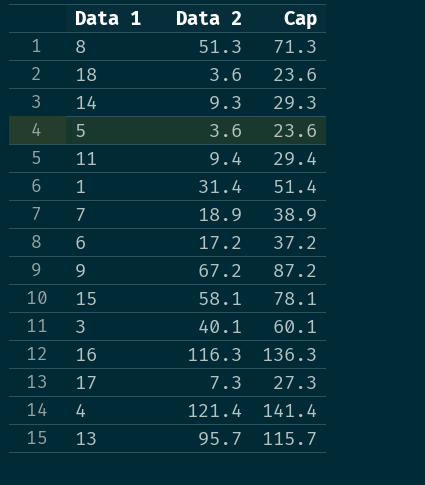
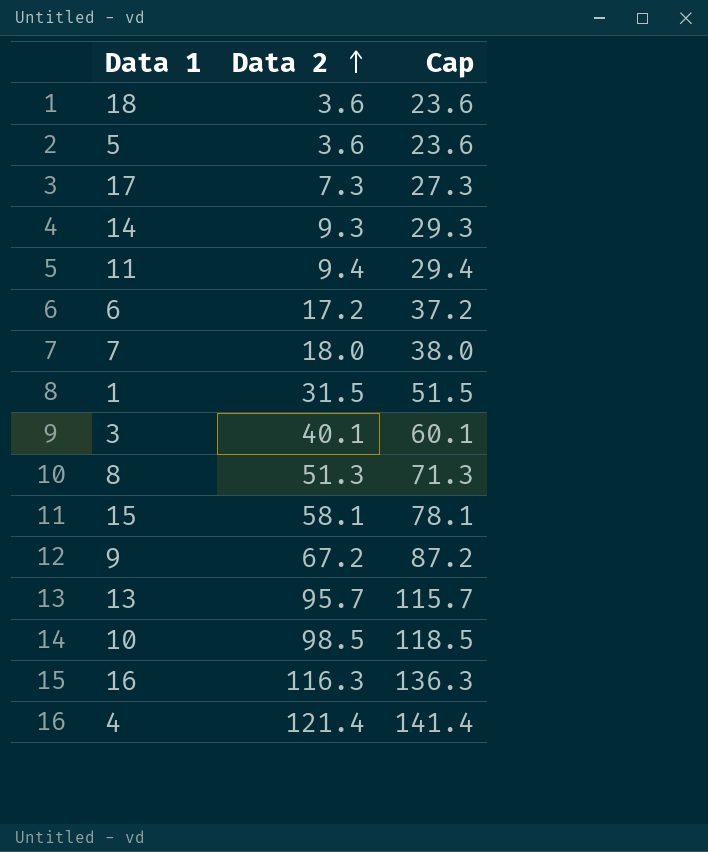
row order: none -> Data 2 ascending
7 | Data 2: 18.9 -> 18.0
7 | Cap: 38.9 -> 38.0
1 | Data 2: 31.4 -> 31.5
1 | Cap: 51.4 -> 51.5
row 10: none -> 98.5 | 118.5

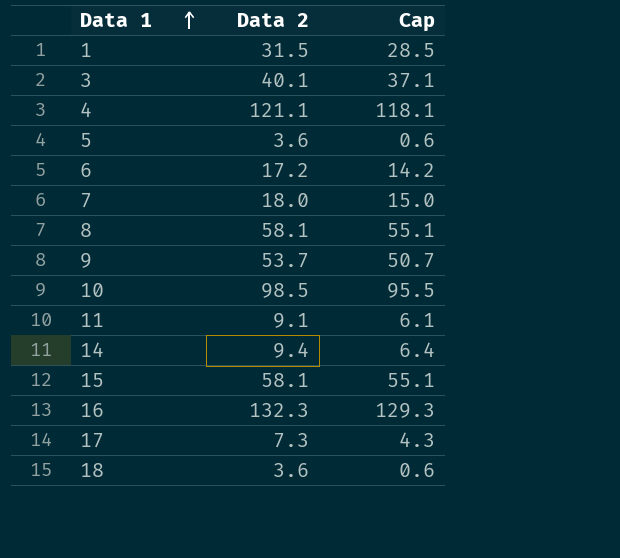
row order: Data 2 ascending -> Data 1 ascending
column Cap | formula: [Data 2] + 20 -> [Data 2] - 3
row 13: 95.7 | 115.7 -> none
4 | Data 2: 121.4 -> 121.1
8 | Data 2: 51.3 -> 58.1
9 | Data 2: 67.2 -> 53.7
11 | Data 2: 9.4 -> 9.1
14 | Data 2: 9.3 -> 9.4
16 | Data 2: 116.3 -> 132.3

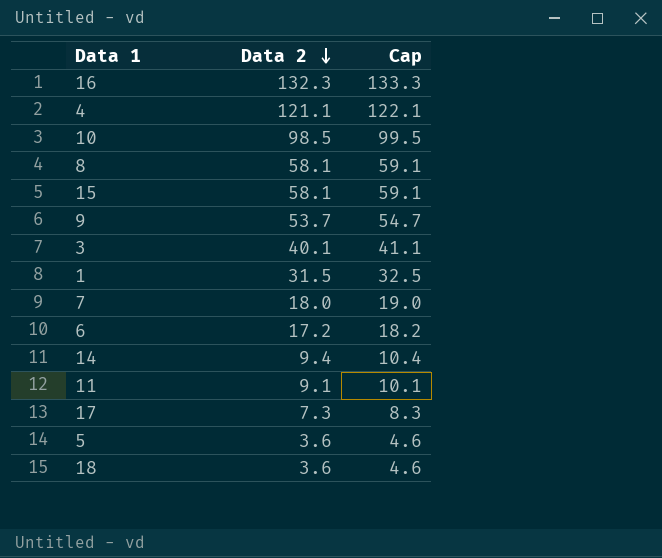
row order: Data 1 ascending -> Data 2 descending
column Cap | formula: [Data 2] - 3 -> [Data 2] + 1

